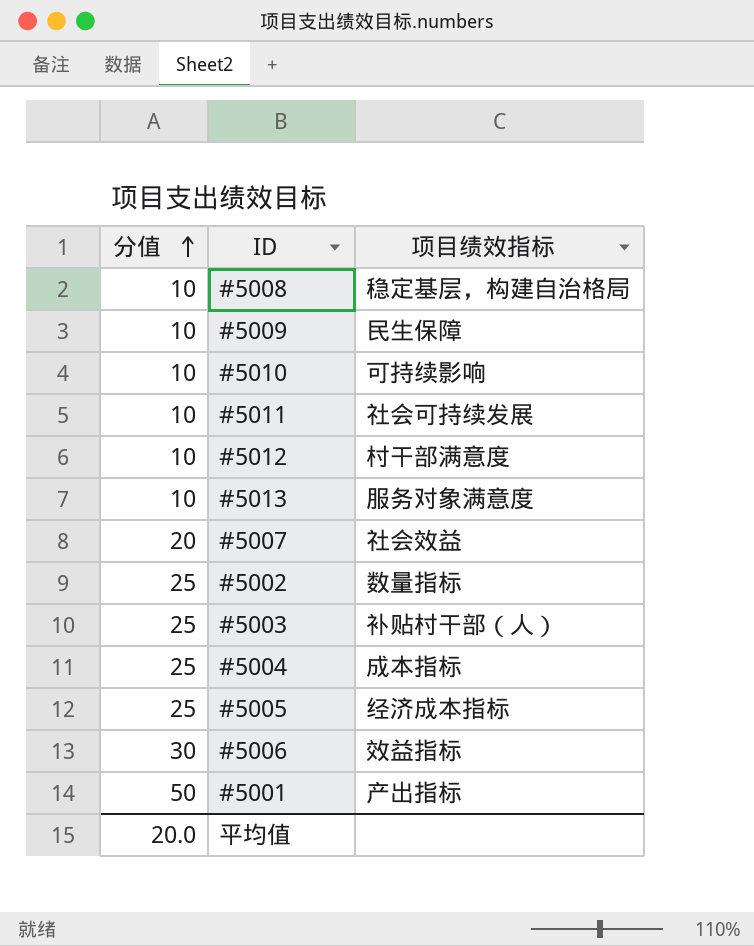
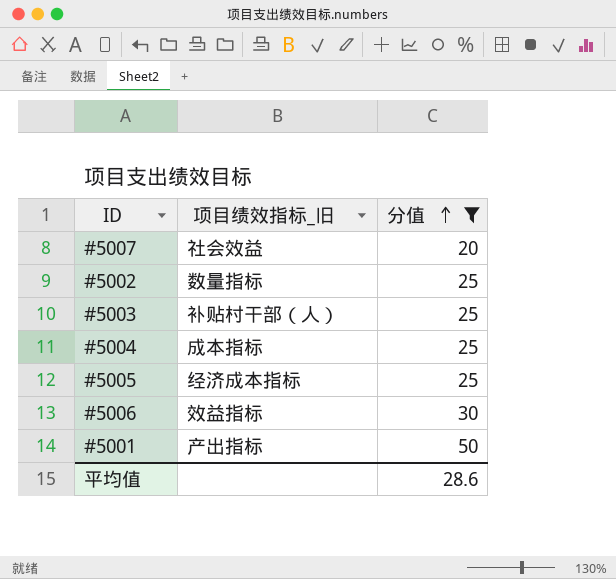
filter: none -> 分值 != 10
column name: 项目绩效指标 -> 项目绩效指标_旧
column 分值 | position: 1 -> 3
平均值 | 分值: 20.0 -> 28.6

